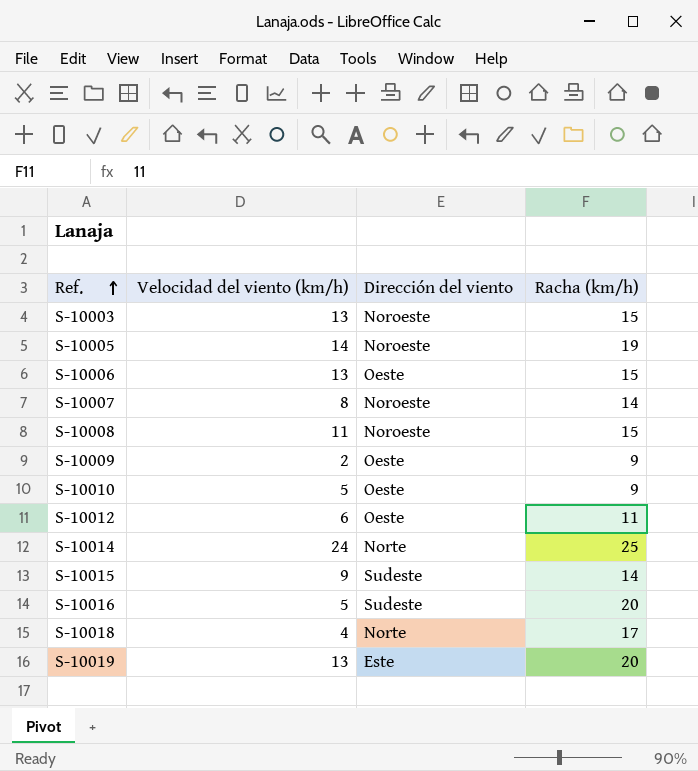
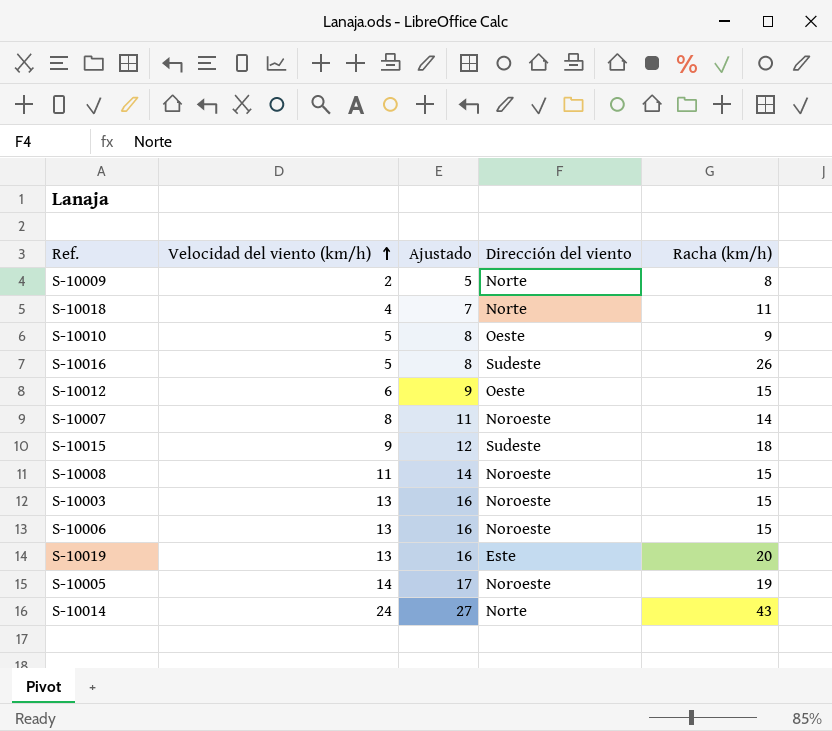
row order: Ref. ascending -> Velocidad del viento (km/h) ascending
column Ajustado | formula: none -> [Velocidad del viento (km/h)] + 3
S-10009 | Dirección del viento: Oeste -> Norte
S-10009 | Racha (km/h): 9 -> 8
S-10018 | Racha (km/h): 17 -> 11
S-10016 | Racha (km/h): 20 -> 26
S-10012 | Racha (km/h): 11 -> 15
S-10015 | Racha (km/h): 14 -> 18
S-10006 | Dirección del viento: Oeste -> Noroeste
S-10014 | Racha (km/h): 25 -> 43

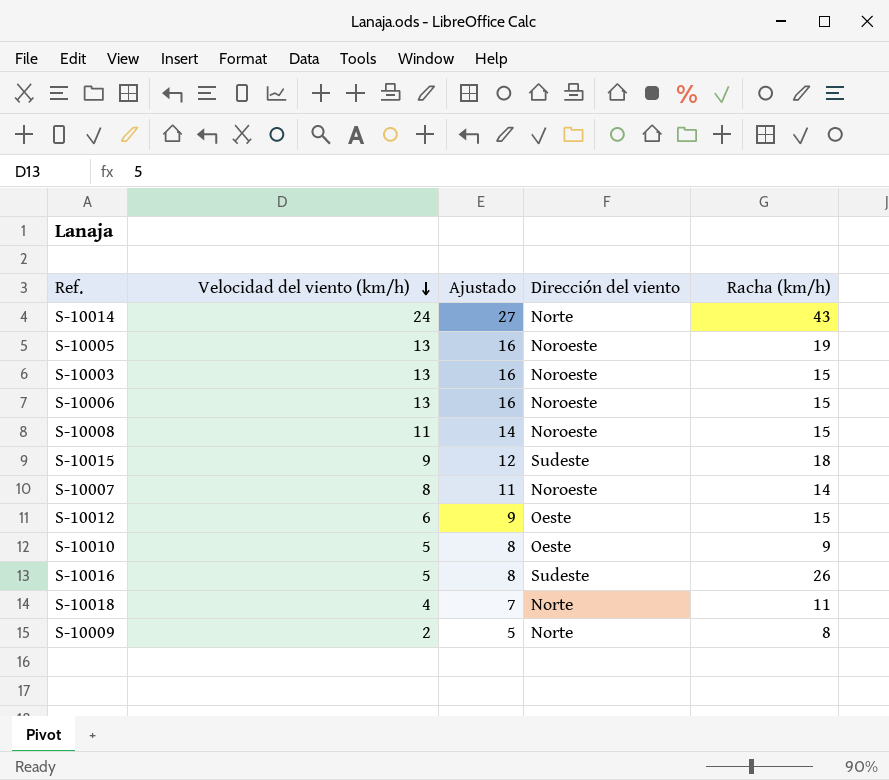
row order: Velocidad del viento (km/h) ascending -> Velocidad del viento (km/h) descending
row S-10019: 13 | 16 | Este | 20 -> none
S-10005 | Velocidad del viento (km/h): 14 -> 13
S-10005 | Ajustado: 17 -> 16

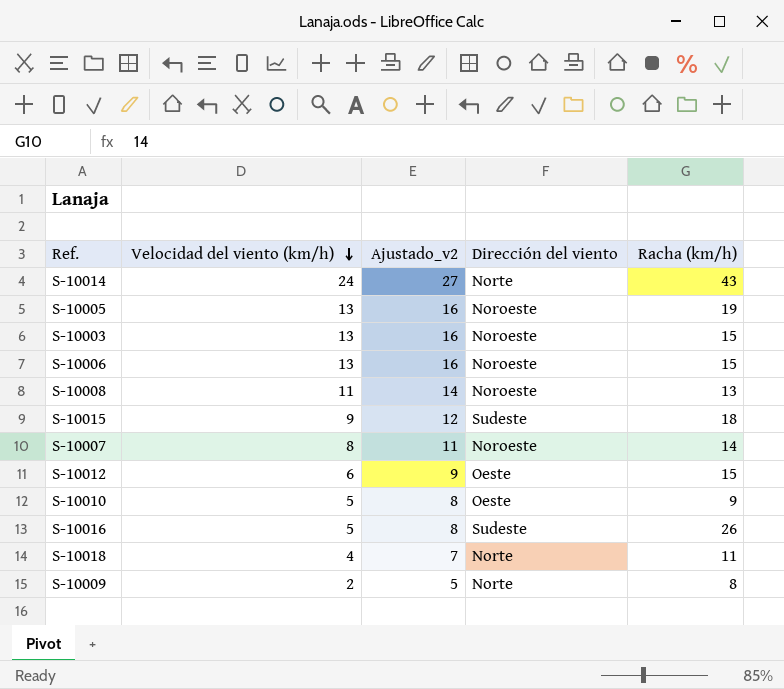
column name: Ajustado -> Ajustado_v2
S-10008 | Racha (km/h): 15 -> 13

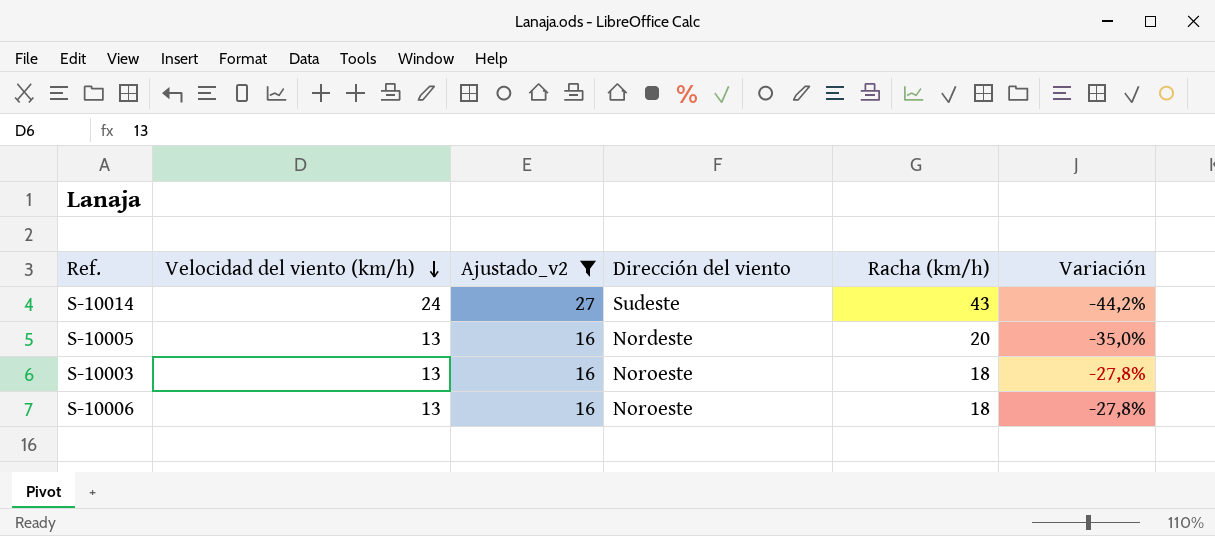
filter: none -> Ajustado_v2 >= 16
column Variación | formula: none -> ([Velocidad del viento (km/h)] - [Racha (km/h)]) / [Racha (km/h)]
S-10014 | Dirección del viento: Norte -> Sudeste
S-10005 | Dirección del viento: Noroeste -> Nordeste
S-10005 | Racha (km/h): 19 -> 20
S-10003 | Racha (km/h): 15 -> 18
S-10006 | Racha (km/h): 15 -> 18

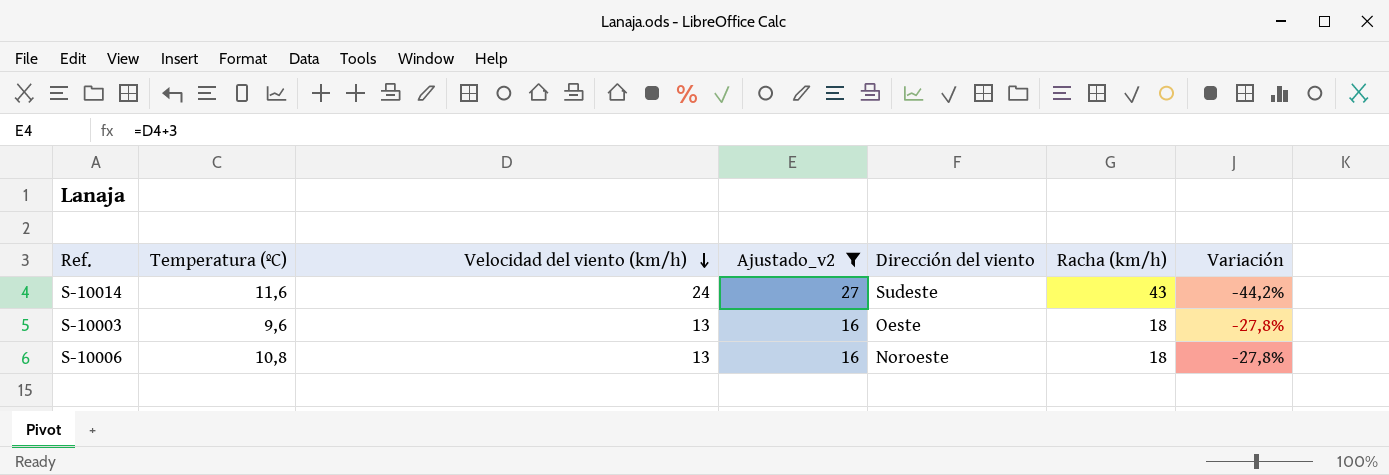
column Temperatura (ºC) | position: none -> 2
row S-10005: 13 | 16 | Nordeste | 20 | -35,0% -> none
S-10003 | Dirección del viento: Noroeste -> Oeste

